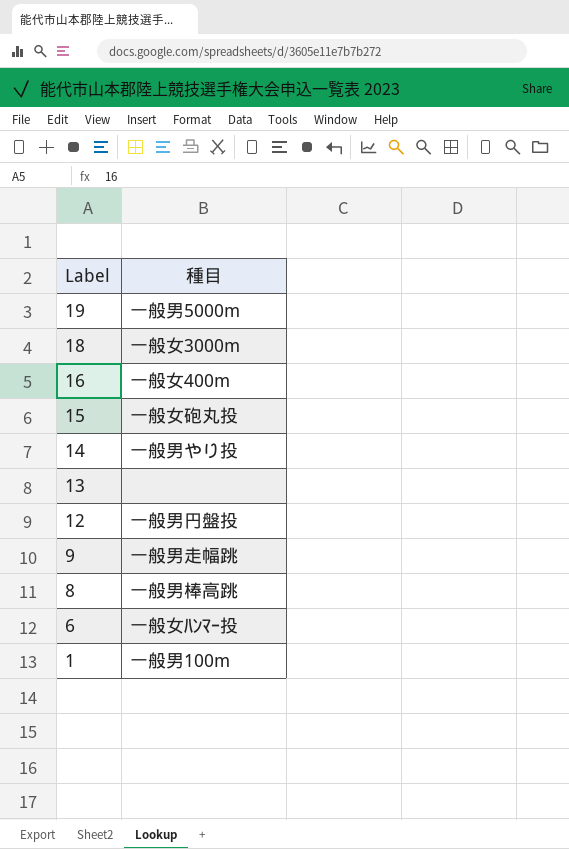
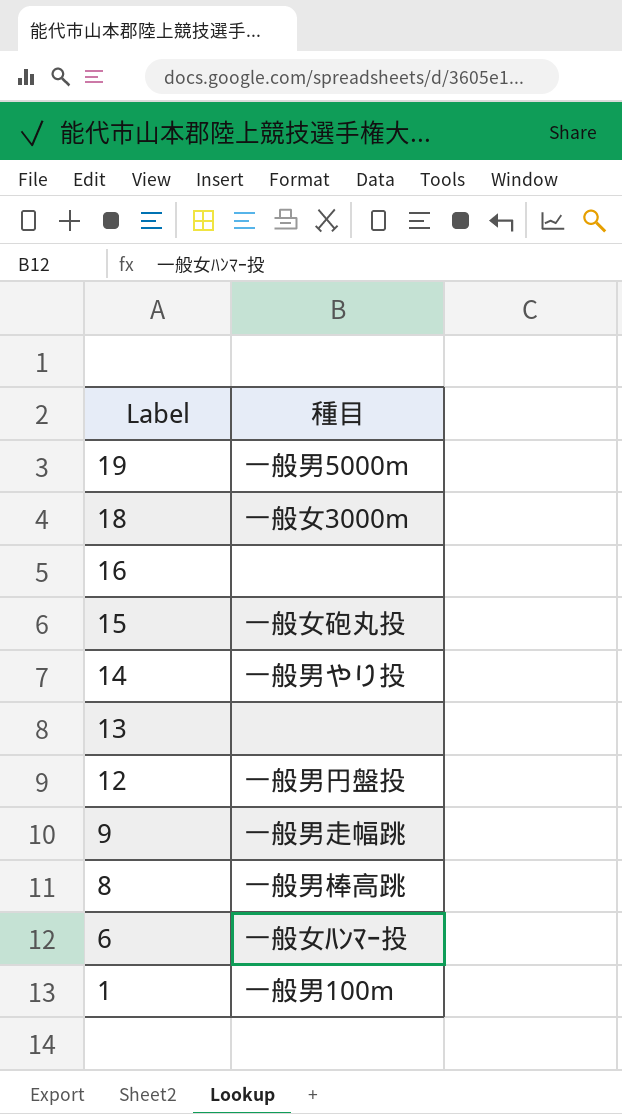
16 | 種目: 一般女400m -> none

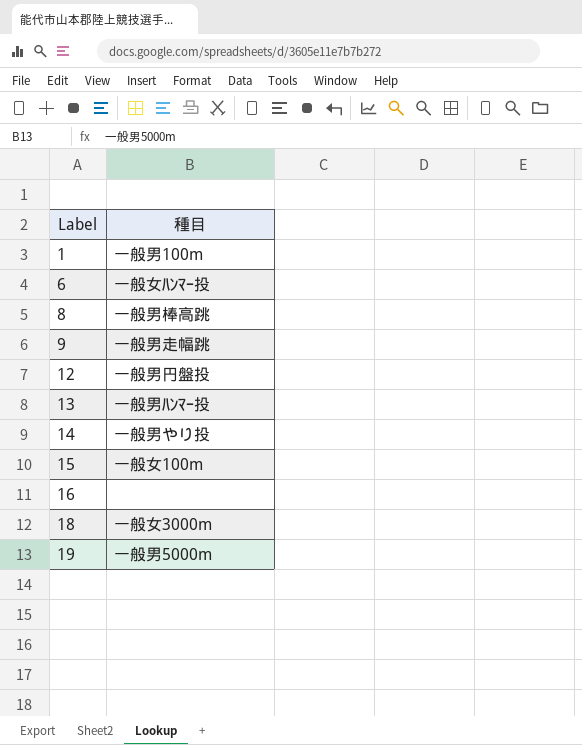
row order: Label descending -> Label ascending
13 | 種目: none -> 一般男ﾊﾝﾏｰ投
15 | 種目: 一般女砲丸投 -> 一般女100m

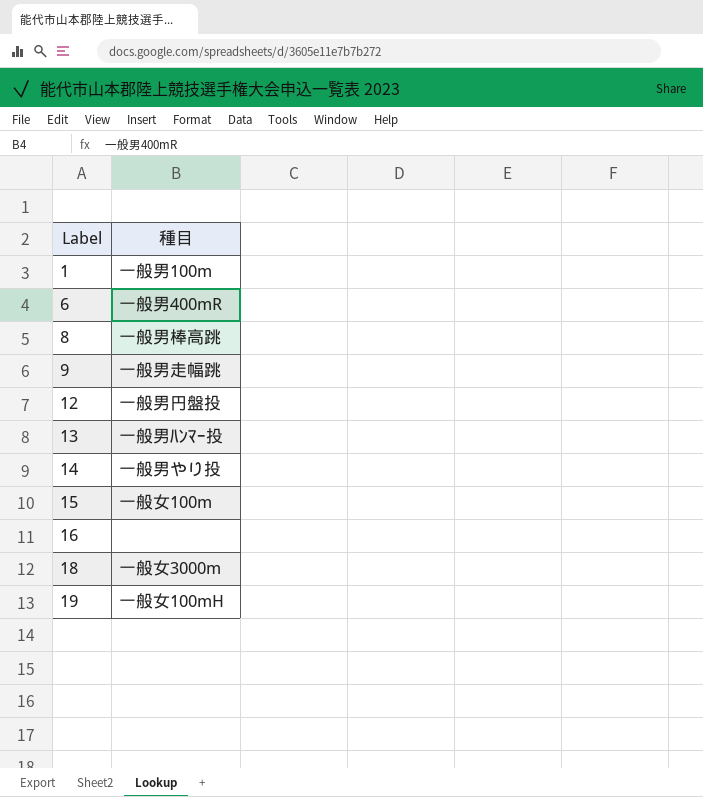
6 | 種目: 一般女ﾊﾝﾏｰ投 -> 一般男400mR
19 | 種目: 一般男5000m -> 一般女100mH

